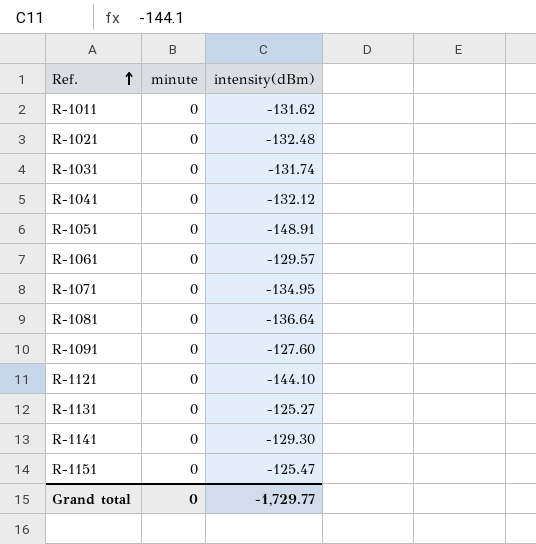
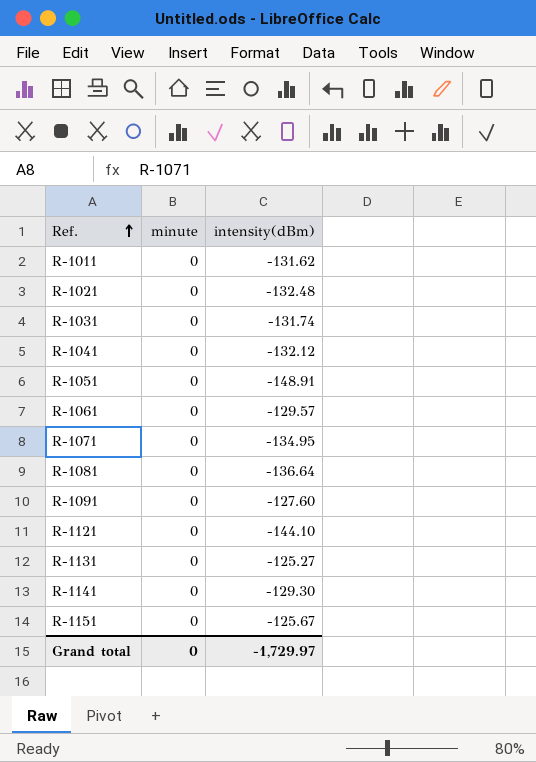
R-1151 | intensity(dBm): -125.47 -> -125.67
Grand total | intensity(dBm): -1,729.77 -> -1,729.97

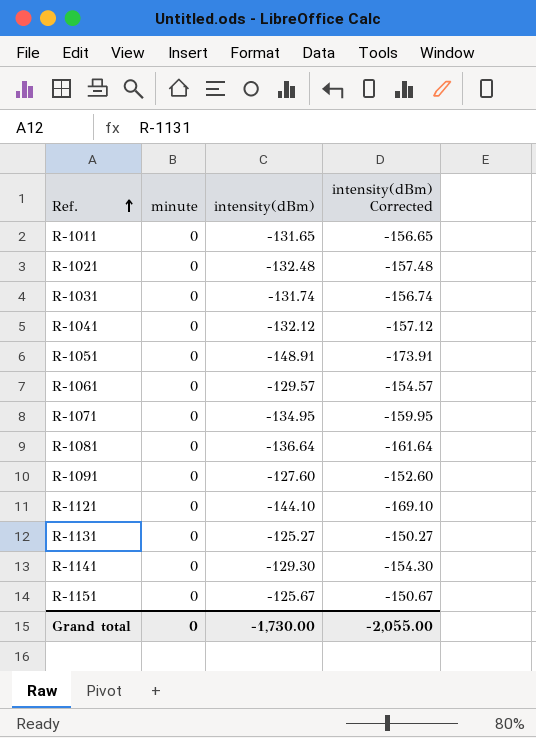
column intensity(dBm) Corrected | formula: none -> [intensity(dBm)] - 25
R-1011 | intensity(dBm): -131.62 -> -131.65
Grand total | intensity(dBm): -1,729.97 -> -1,730.00

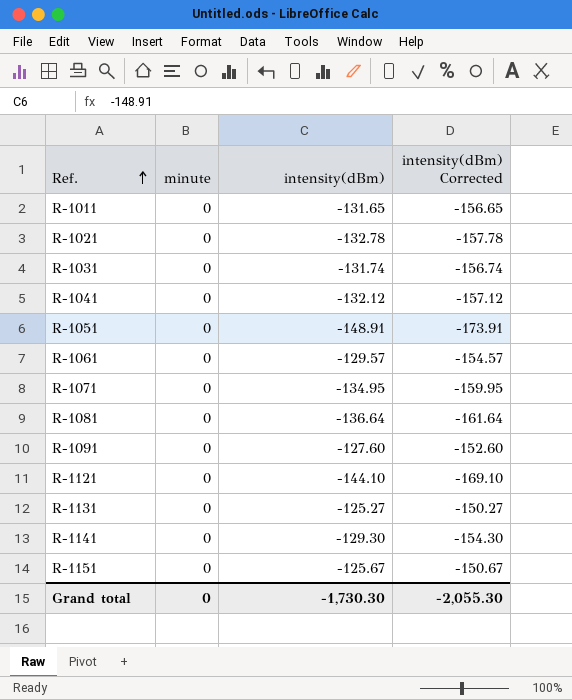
R-1021 | intensity(dBm): -132.48 -> -132.78
R-1021 | intensity(dBm) Corrected: -157.48 -> -157.78
Grand total | intensity(dBm): -1,730.00 -> -1,730.30
Grand total | intensity(dBm) Corrected: -2,055.00 -> -2,055.30

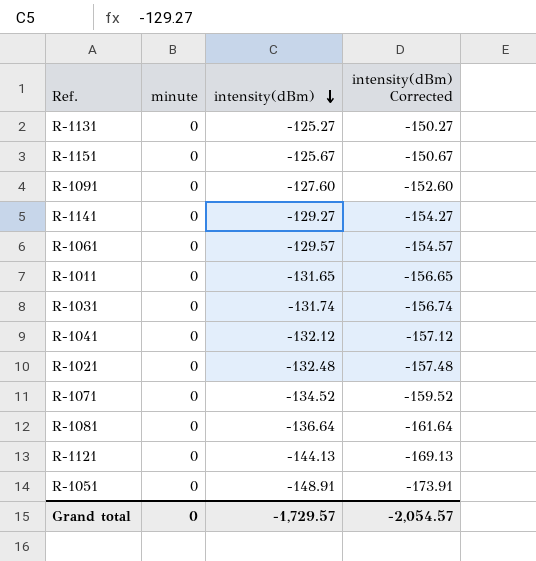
row order: Ref. ascending -> intensity(dBm) descending
R-1141 | intensity(dBm): -129.30 -> -129.27
R-1141 | intensity(dBm) Corrected: -154.30 -> -154.27
R-1021 | intensity(dBm): -132.78 -> -132.48
R-1021 | intensity(dBm) Corrected: -157.78 -> -157.48
R-1071 | intensity(dBm): -134.95 -> -134.52
R-1071 | intensity(dBm) Corrected: -159.95 -> -159.52
R-1121 | intensity(dBm): -144.10 -> -144.13
R-1121 | intensity(dBm) Corrected: -169.10 -> -169.13
Grand total | intensity(dBm): -1,730.30 -> -1,729.57
Grand total | intensity(dBm) Corrected: -2,055.30 -> -2,054.57

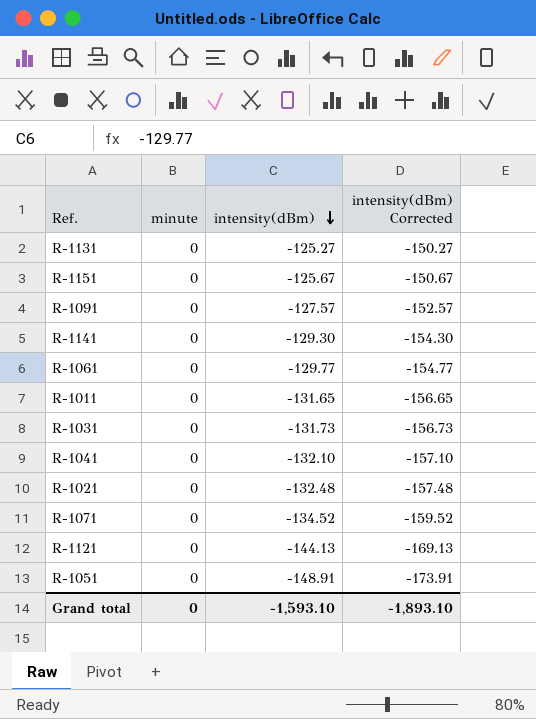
row R-1081: 0 | -136.64 | -161.64 -> none
R-1091 | intensity(dBm): -127.60 -> -127.57
R-1091 | intensity(dBm) Corrected: -152.60 -> -152.57
R-1141 | intensity(dBm): -129.27 -> -129.30
R-1141 | intensity(dBm) Corrected: -154.27 -> -154.30
R-1061 | intensity(dBm): -129.57 -> -129.77
R-1061 | intensity(dBm) Corrected: -154.57 -> -154.77
R-1031 | intensity(dBm): -131.74 -> -131.73
R-1031 | intensity(dBm) Corrected: -156.74 -> -156.73
R-1041 | intensity(dBm): -132.12 -> -132.10
R-1041 | intensity(dBm) Corrected: -157.12 -> -157.10
Grand total | intensity(dBm): -1,729.57 -> -1,593.10
Grand total | intensity(dBm) Corrected: -2,054.57 -> -1,893.10

